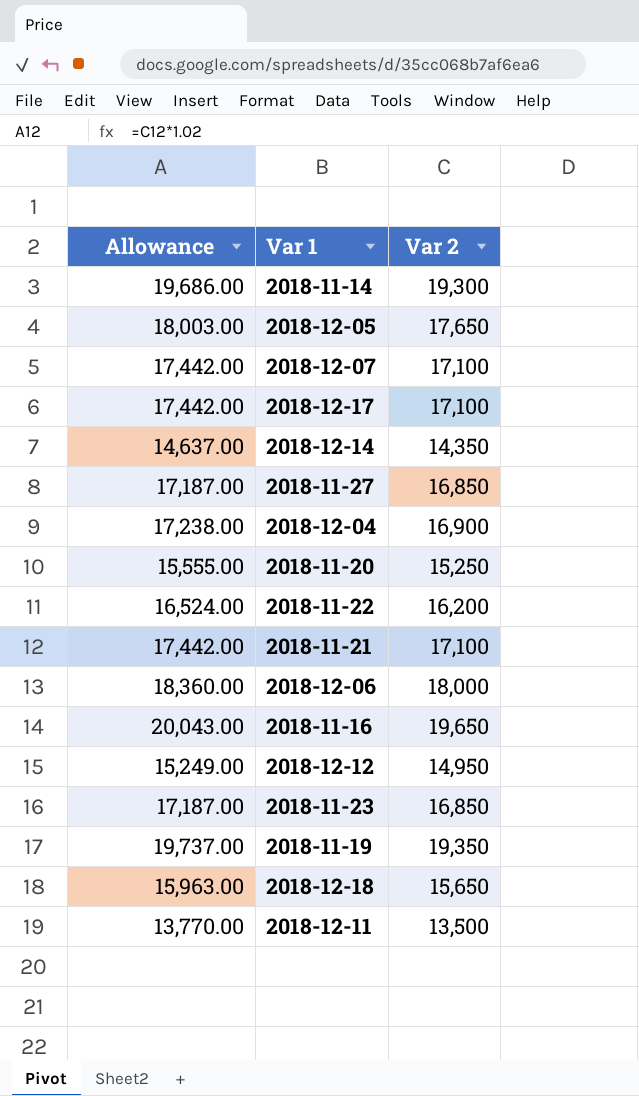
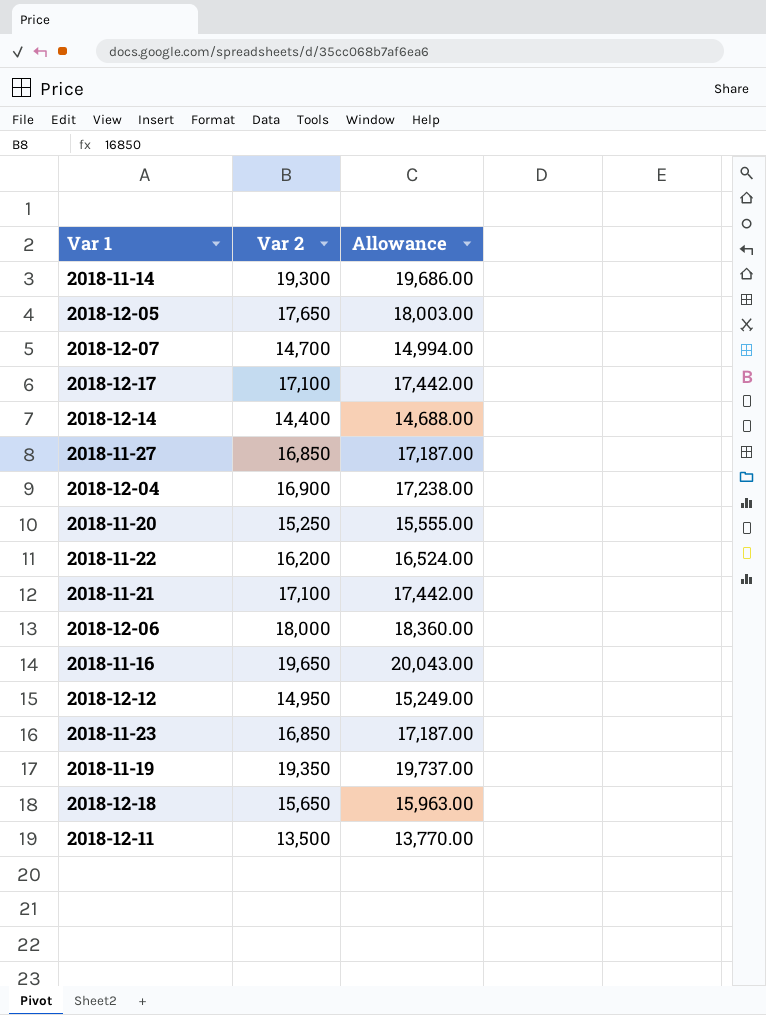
column Allowance | position: 1 -> 3
2018-12-07 | Var 2: 17,100 -> 14,700
2018-12-07 | Allowance: 17,442.00 -> 14,994.00
2018-12-14 | Var 2: 14,350 -> 14,400
2018-12-14 | Allowance: 14,637.00 -> 14,688.00

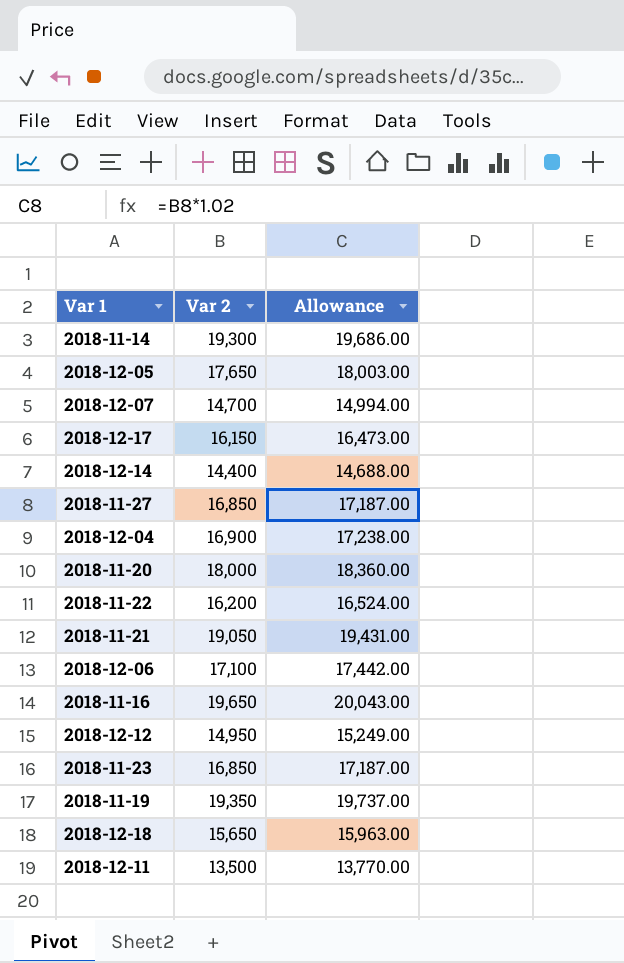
2018-12-17 | Var 2: 17,100 -> 16,150
2018-12-17 | Allowance: 17,442.00 -> 16,473.00
2018-11-20 | Var 2: 15,250 -> 18,000
2018-11-20 | Allowance: 15,555.00 -> 18,360.00
2018-11-21 | Var 2: 17,100 -> 19,050
2018-11-21 | Allowance: 17,442.00 -> 19,431.00
2018-12-06 | Var 2: 18,000 -> 17,100
2018-12-06 | Allowance: 18,360.00 -> 17,442.00

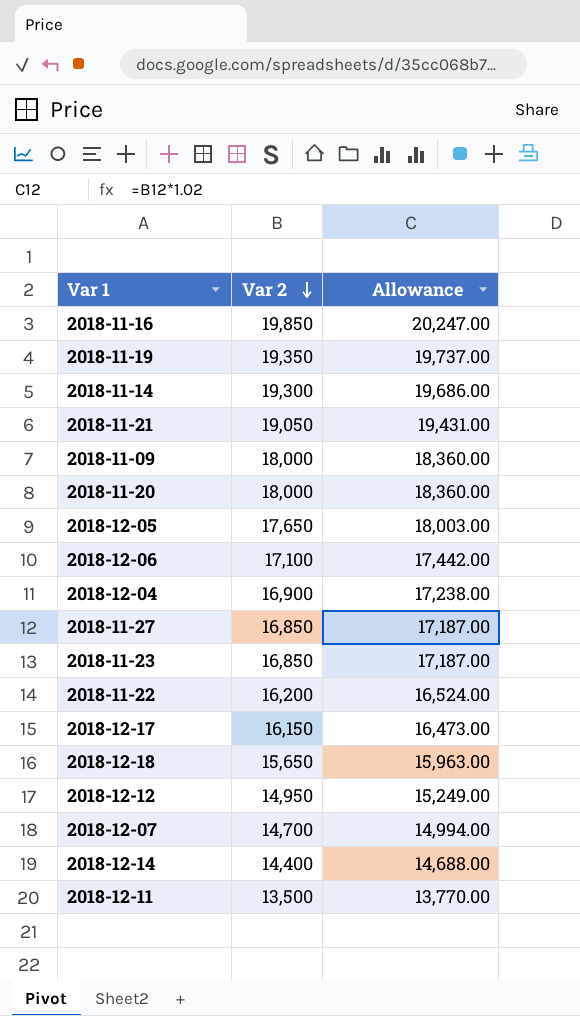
row order: none -> Var 2 descending
2018-11-16 | Var 2: 19,650 -> 19,850
2018-11-16 | Allowance: 20,043.00 -> 20,247.00
row 2018-11-09: none -> 18,000 | 18,360.00

